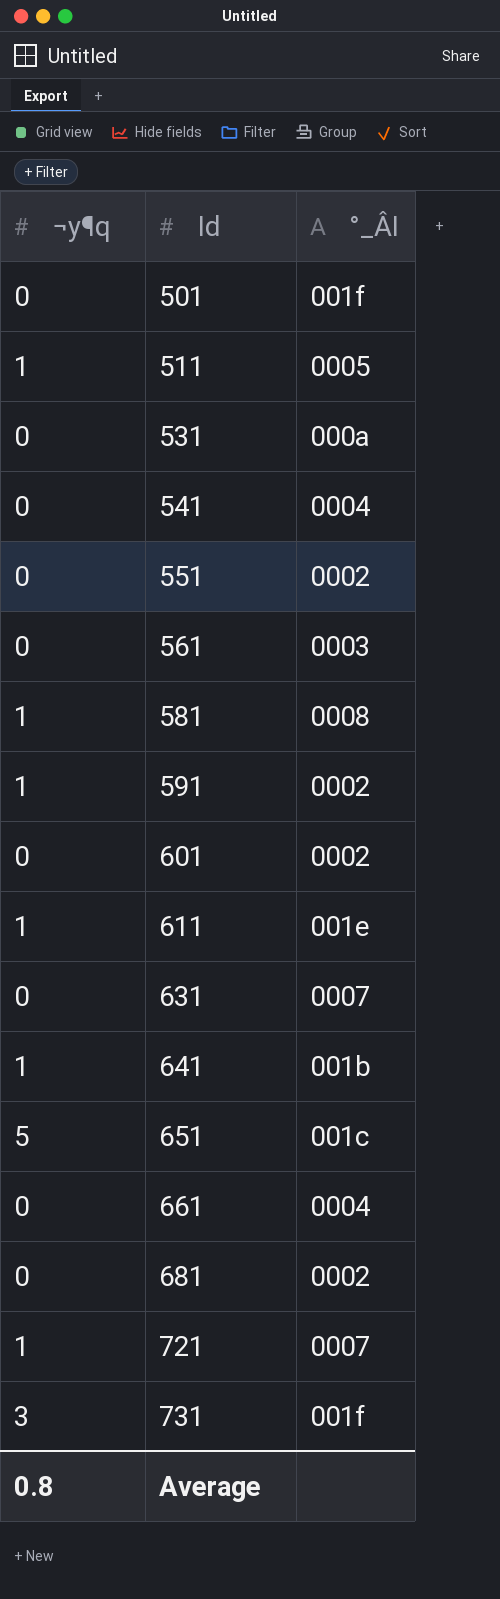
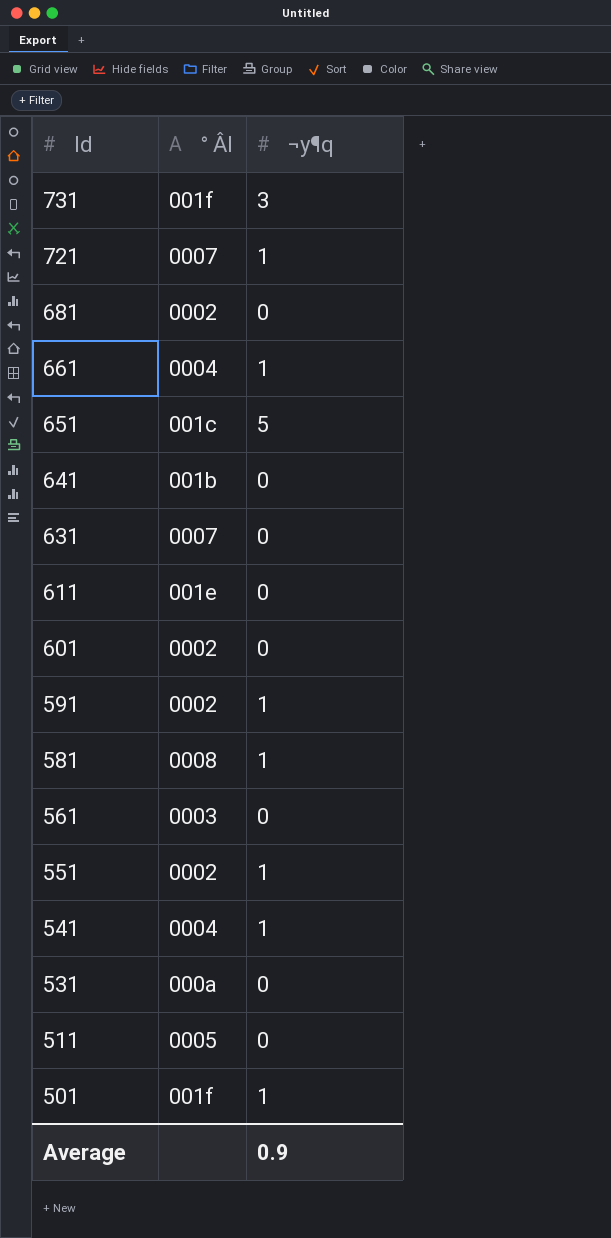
row order: Id ascending -> Id descending
column name: °_ÂI -> ° ÂI
column ¬y¶q | position: 1 -> 3
661 | ¬y¶q: 0 -> 1
641 | ¬y¶q: 1 -> 0
611 | ¬y¶q: 1 -> 0
551 | ¬y¶q: 0 -> 1
541 | ¬y¶q: 0 -> 1
511 | ¬y¶q: 1 -> 0
501 | ¬y¶q: 0 -> 1
Average | ¬y¶q: 0.8 -> 0.9

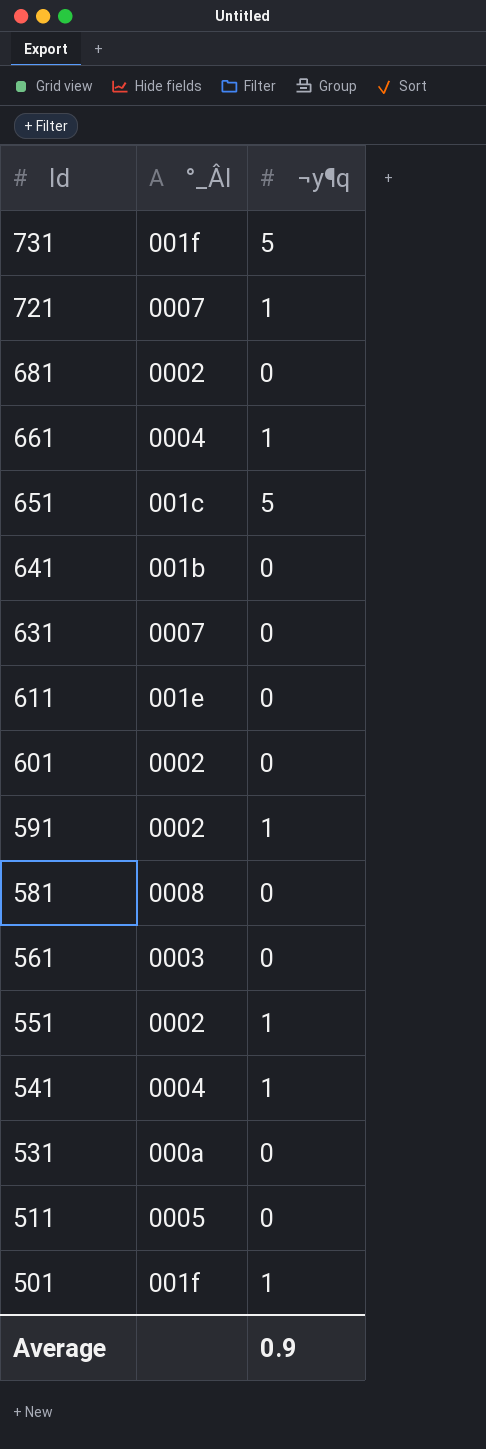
column name: ° ÂI -> °_ÂI
731 | ¬y¶q: 3 -> 5
581 | ¬y¶q: 1 -> 0

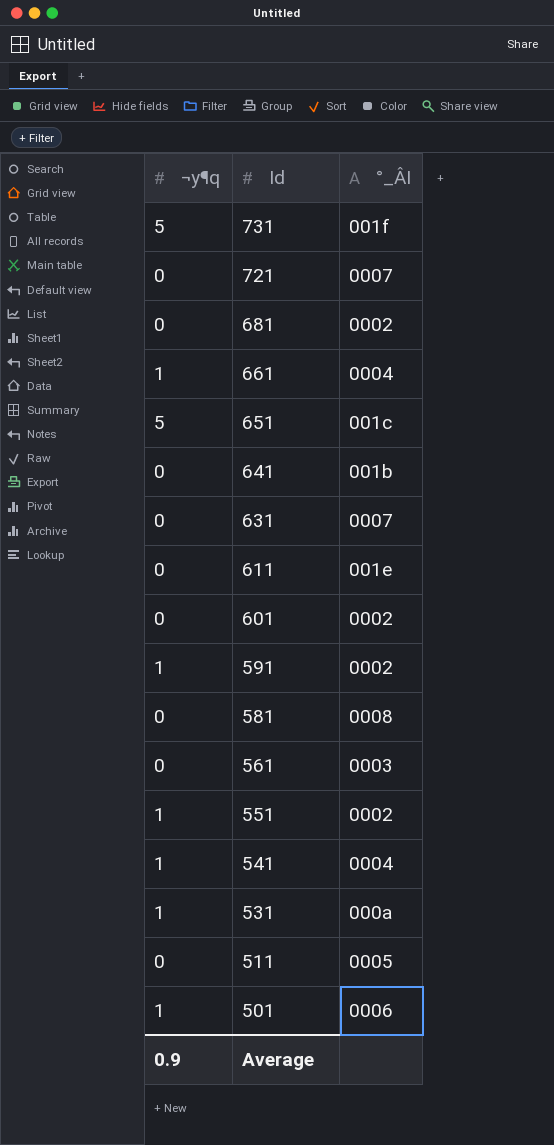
column ¬y¶q | position: 3 -> 1
721 | ¬y¶q: 1 -> 0
531 | ¬y¶q: 0 -> 1
501 | °_ÂI: 001f -> 0006

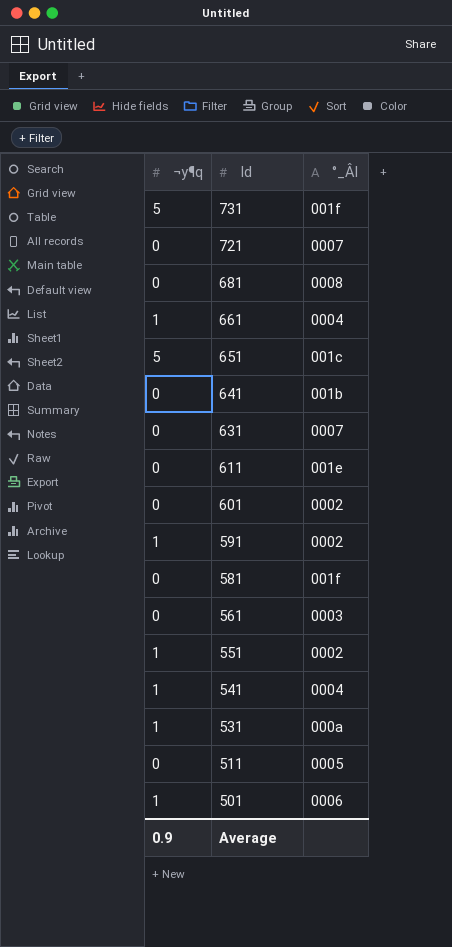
681 | °_ÂI: 0002 -> 0008
581 | °_ÂI: 0008 -> 001f

